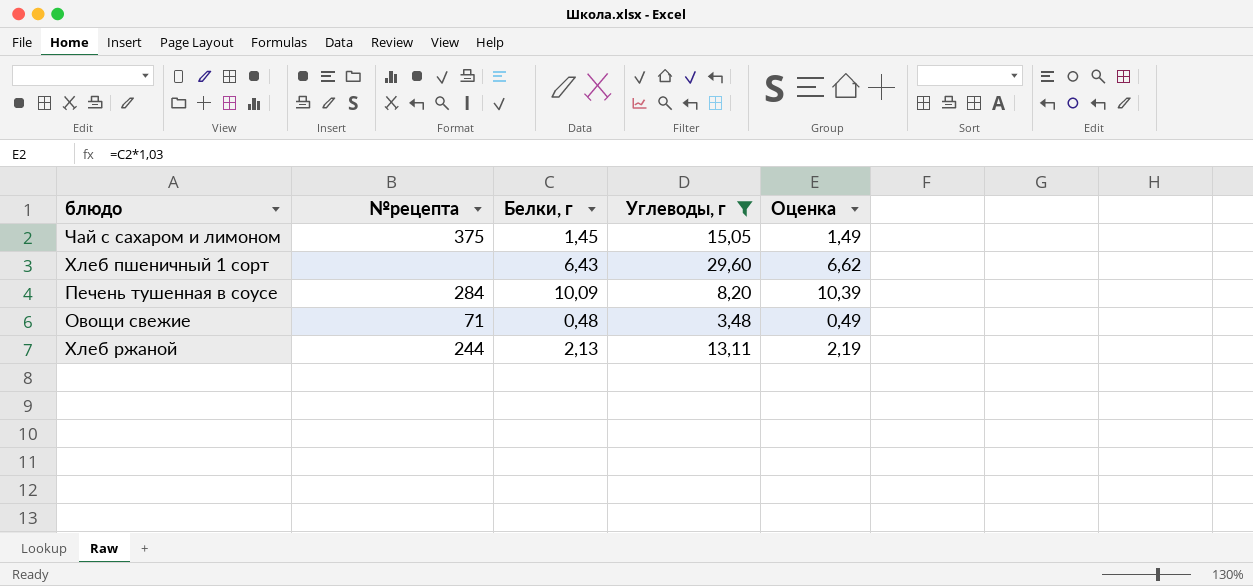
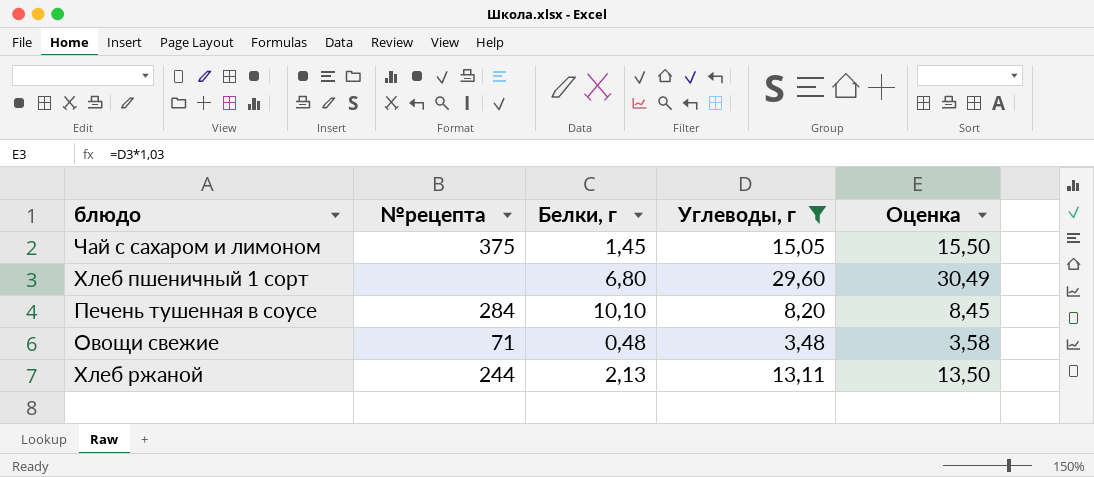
column Оценка | formula: [Белки, г] * 1,03 -> [Углеводы, г] * 1,03
Хлеб пшеничный 1 сорт | Белки, г: 6,43 -> 6,80
Печень тушенная в соусе | Белки, г: 10,09 -> 10,10

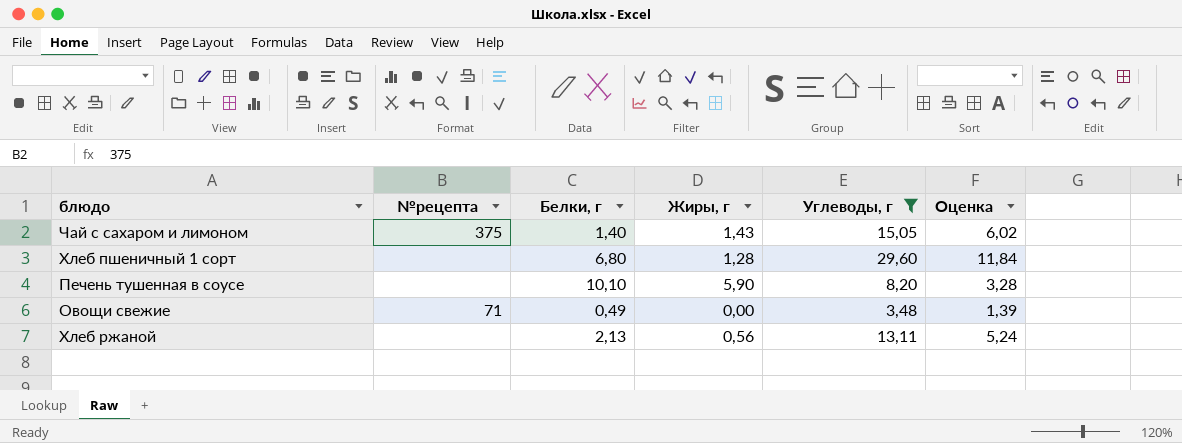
column Жиры, г | position: none -> 4
column Оценка | formula: [Углеводы, г] * 1,03 -> [Углеводы, г] * 0,4
Чай с сахаром и лимоном | Белки, г: 1,45 -> 1,40
Печень тушенная в соусе | №рецепта: 284 -> none
Овощи свежие | Белки, г: 0,48 -> 0,49
Хлеб ржаной | №рецепта: 244 -> none

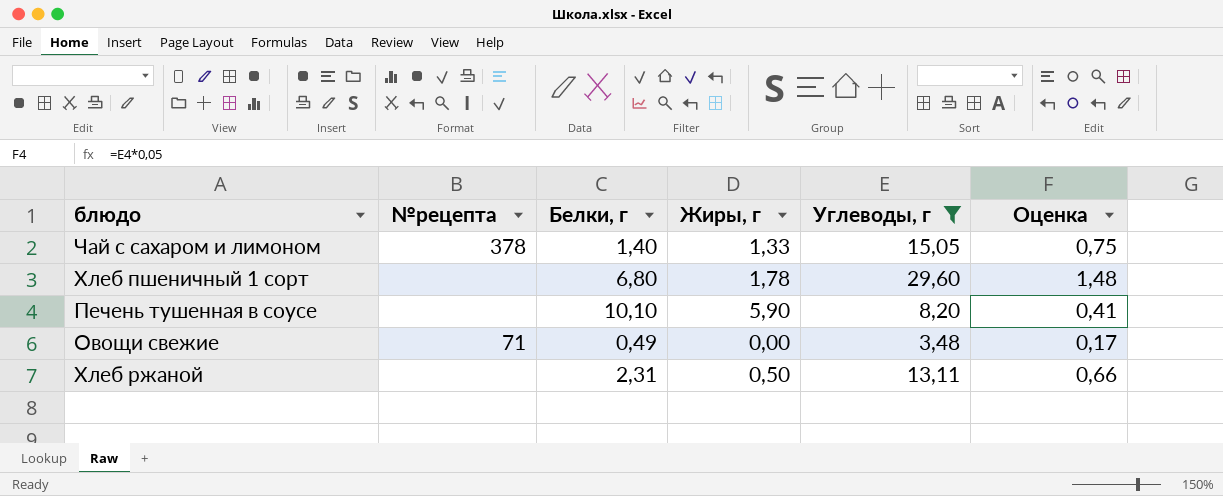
column Оценка | formula: [Углеводы, г] * 0,4 -> [Углеводы, г] * 0,05
Чай с сахаром и лимоном | №рецепта: 375 -> 378
Чай с сахаром и лимоном | Жиры, г: 1,43 -> 1,33
Хлеб пшеничный 1 сорт | Жиры, г: 1,28 -> 1,78
Хлеб ржаной | Белки, г: 2,13 -> 2,31
Хлеб ржаной | Жиры, г: 0,56 -> 0,50

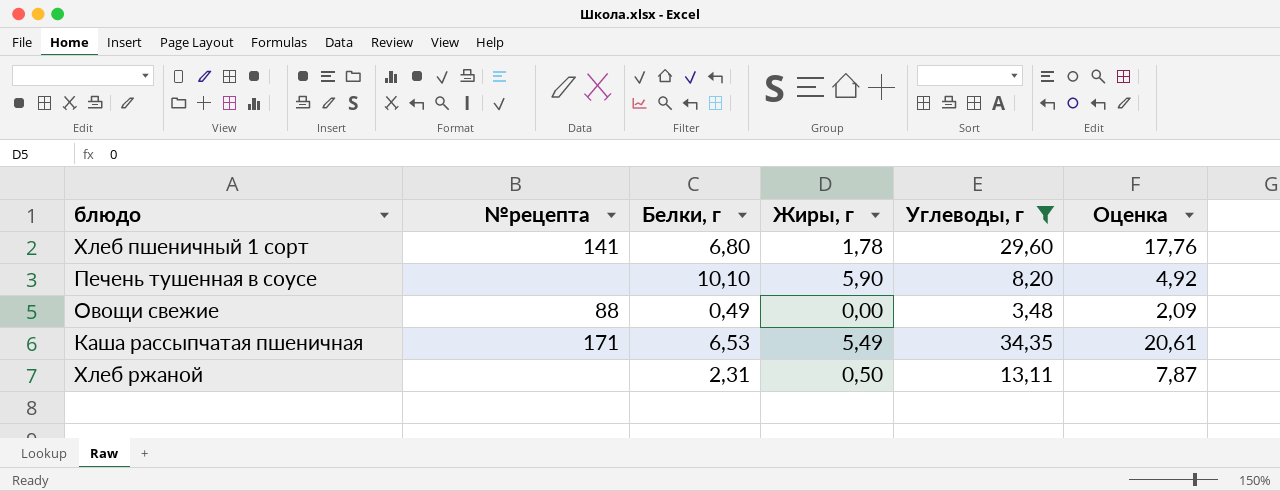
column Оценка | formula: [Углеводы, г] * 0,05 -> [Углеводы, г] * 0,6
row Чай с сахаром и лимоном: 378 | 1,40 | 1,33 | 15,05 | 0,75 -> none
Хлеб пшеничный 1 сорт | №рецепта: none -> 141
Овощи свежие | №рецепта: 71 -> 88
row Каша рассыпчатая пшеничная: none -> 171 | 6,53 | 5,49 | 34,35 | 20,61

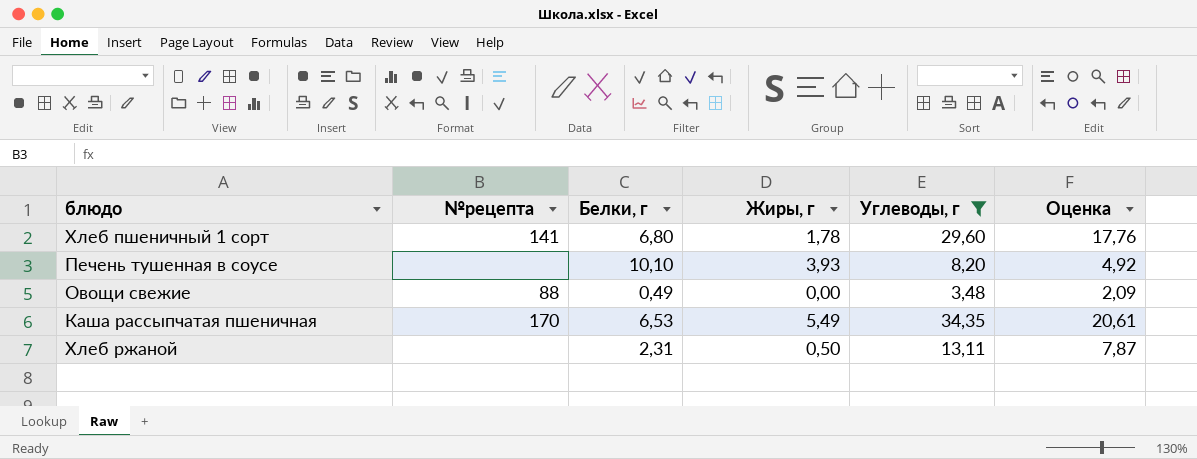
Печень тушенная в соусе | Жиры, г: 5,90 -> 3,93
Каша рассыпчатая пшеничная | №рецепта: 171 -> 170

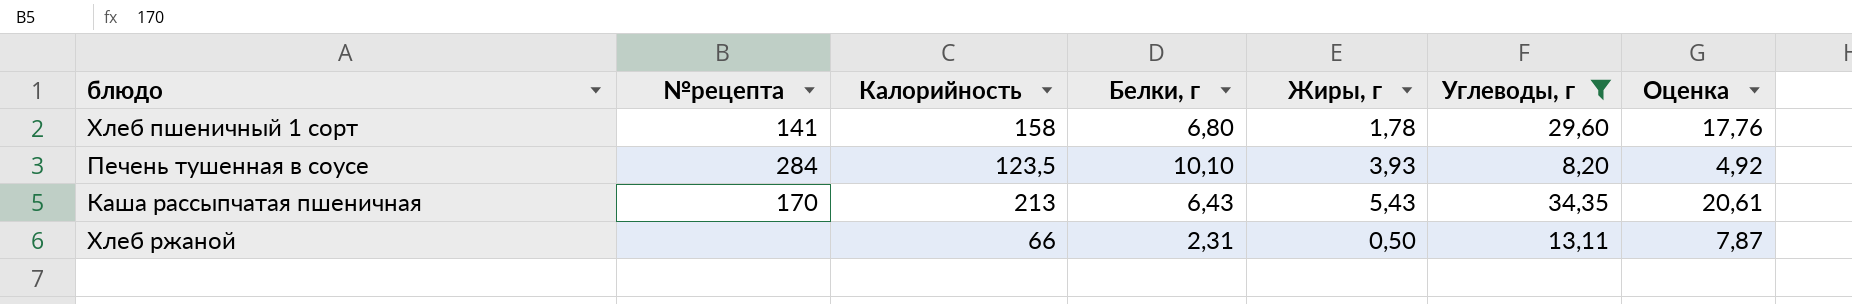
column Калорийность | position: none -> 3
row Овощи свежие: 88 | 0,49 | 0,00 | 3,48 | 2,09 -> none
Печень тушенная в соусе | №рецепта: none -> 284
Каша рассыпчатая пшеничная | Белки, г: 6,53 -> 6,43
Каша рассыпчатая пшеничная | Жиры, г: 5,49 -> 5,43

